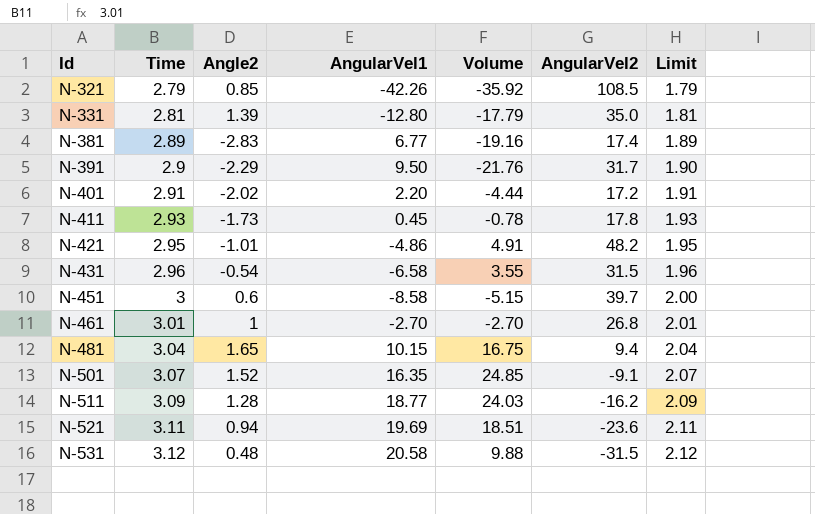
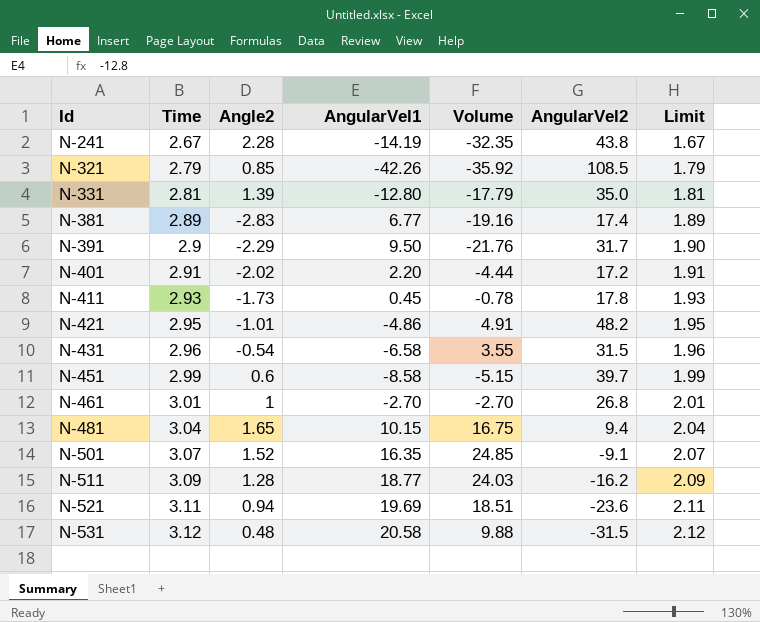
row N-241: none -> 2.67 | 2.28 | -14.19 | -32.35 | 43.8 | 1.67
N-451 | Time: 3 -> 2.99
N-451 | Limit: 2.00 -> 1.99

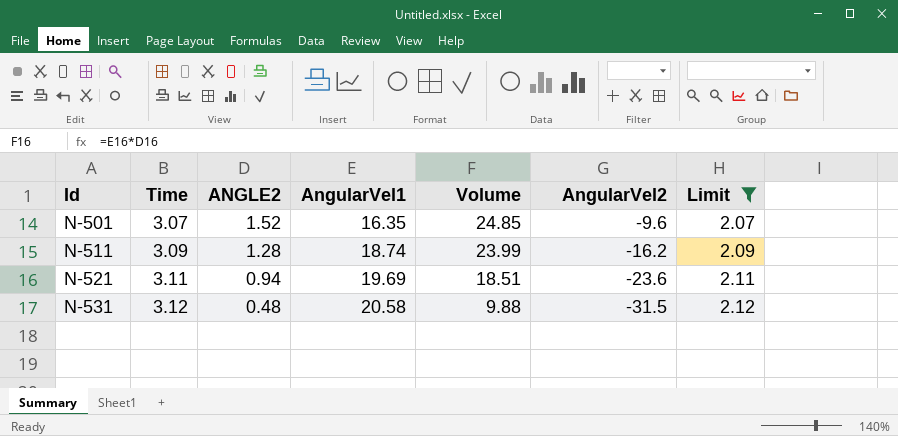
filter: none -> Limit >= 2.07
column name: Angle2 -> ANGLE2
N-501 | AngularVel2: -9.1 -> -9.6
N-511 | AngularVel1: 18.77 -> 18.74
N-511 | Volume: 24.03 -> 23.99

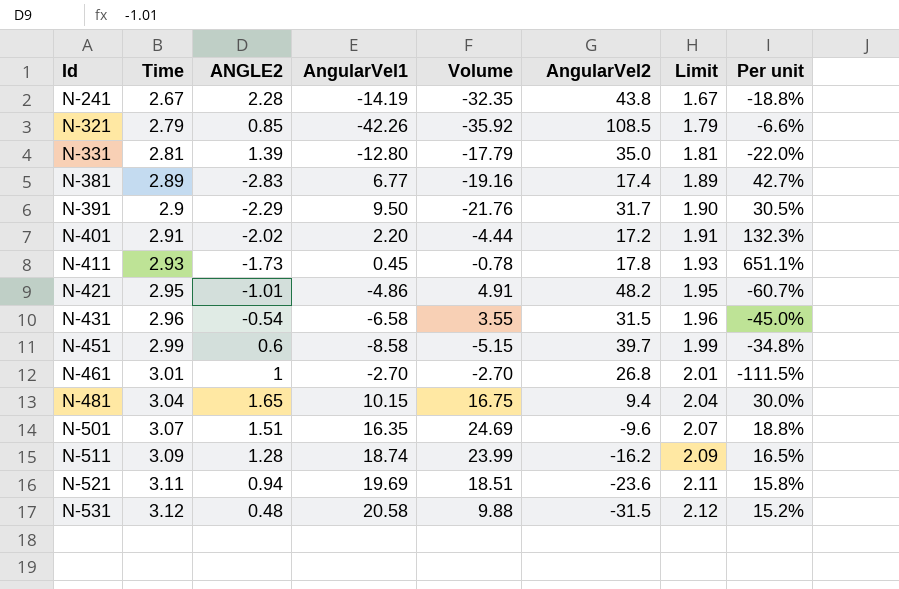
filter: Limit >= 2.07 -> none
column Per unit | formula: none -> [Time] / [AngularVel1]
N-501 | ANGLE2: 1.52 -> 1.51
N-501 | Volume: 24.85 -> 24.69

